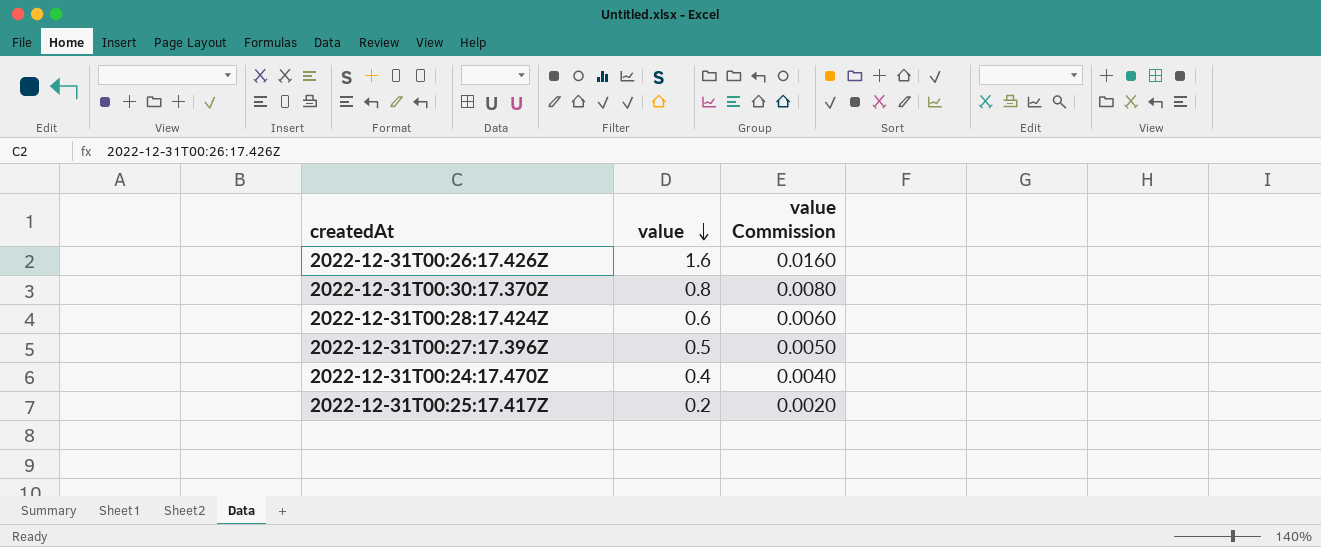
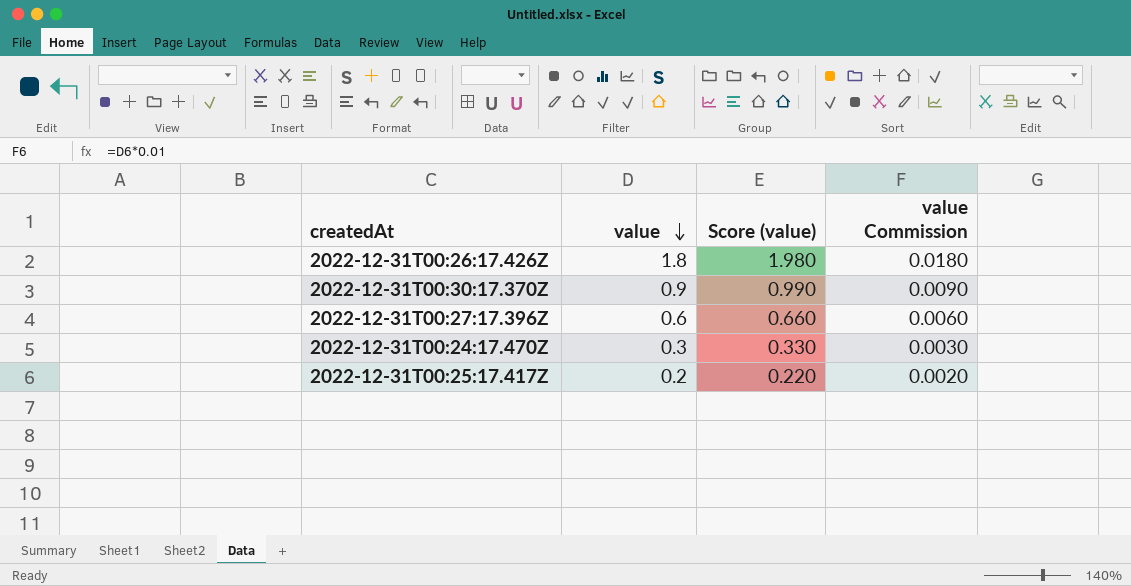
column Score (value) | formula: none -> [value] * 1.1
row 2022-12-31T00:28:17.424Z: 0.6 | 0.0060 -> none
2022-12-31T00:26:17.426Z | value: 1.6 -> 1.8
2022-12-31T00:26:17.426Z | value Commission: 0.0160 -> 0.0180
2022-12-31T00:30:17.370Z | value: 0.8 -> 0.9
2022-12-31T00:30:17.370Z | value Commission: 0.0080 -> 0.0090
2022-12-31T00:27:17.396Z | value: 0.5 -> 0.6
2022-12-31T00:27:17.396Z | value Commission: 0.0050 -> 0.0060
2022-12-31T00:24:17.470Z | value: 0.4 -> 0.3
2022-12-31T00:24:17.470Z | value Commission: 0.0040 -> 0.0030

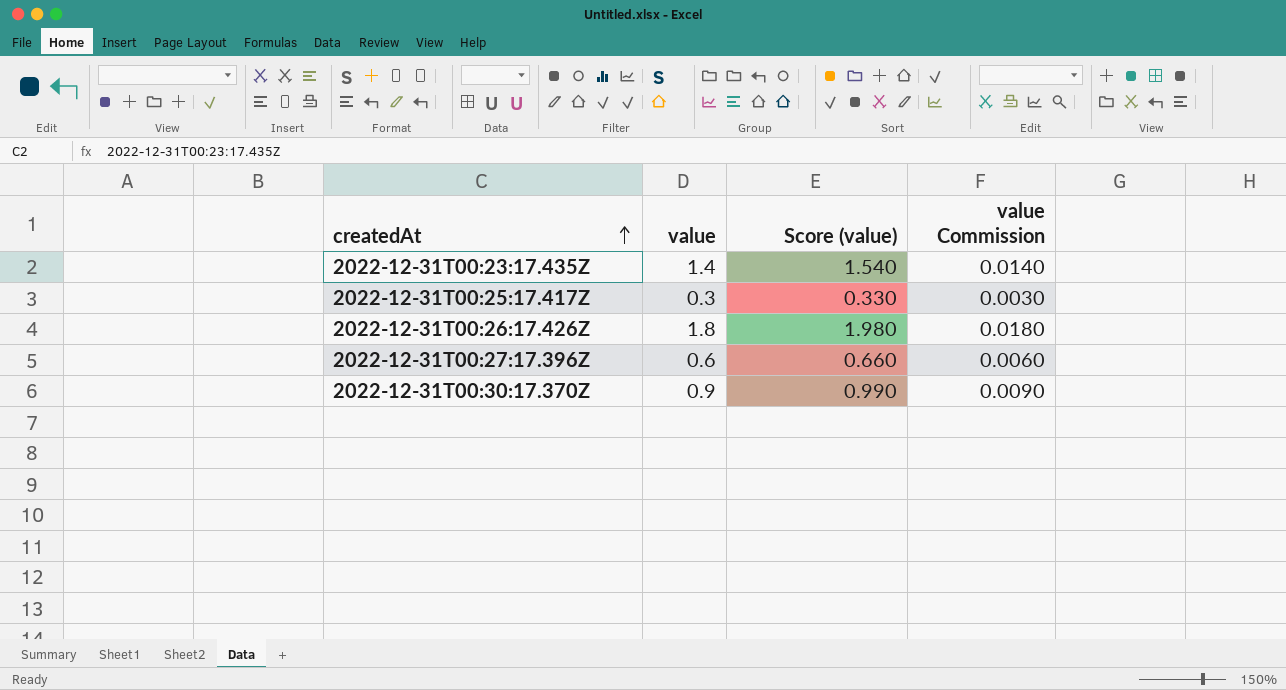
row order: value descending -> createdAt ascending
row 2022-12-31T00:24:17.470Z: 0.3 | 0.330 | 0.0030 -> none
row 2022-12-31T00:23:17.435Z: none -> 1.4 | 1.540 | 0.0140
2022-12-31T00:25:17.417Z | value: 0.2 -> 0.3
2022-12-31T00:25:17.417Z | Score (value): 0.220 -> 0.330
2022-12-31T00:25:17.417Z | value Commission: 0.0020 -> 0.0030

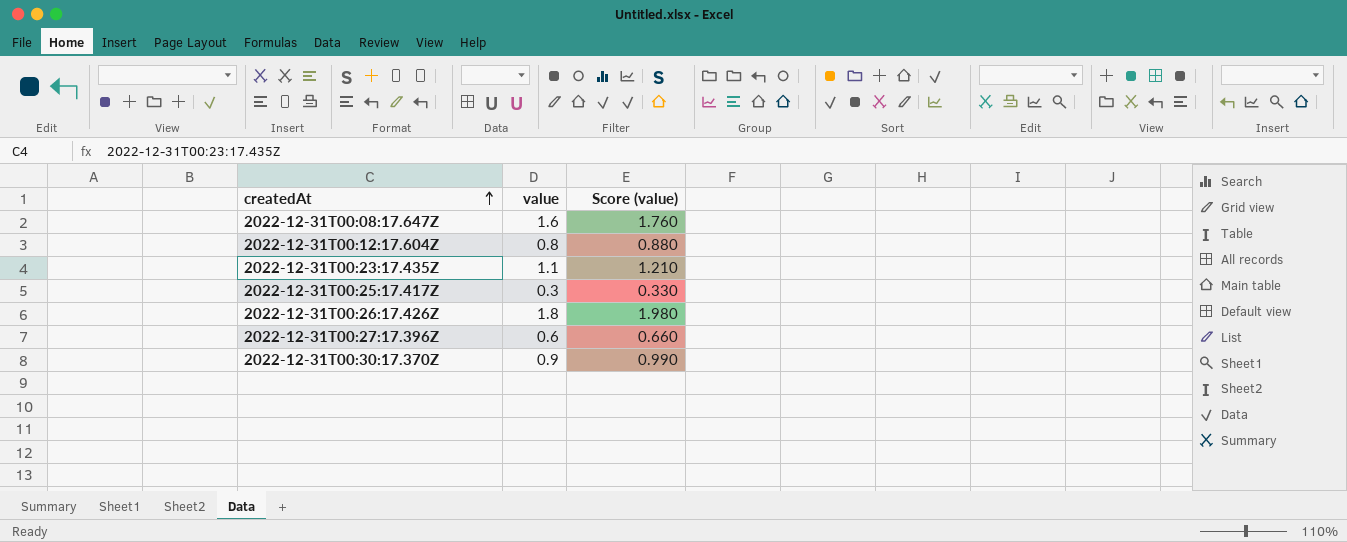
column value Commission | formula: [value] * 0.01 -> none
row 2022-12-31T00:08:17.647Z: none -> 1.6 | 1.760
row 2022-12-31T00:12:17.604Z: none -> 0.8 | 0.880
2022-12-31T00:23:17.435Z | value: 1.4 -> 1.1
2022-12-31T00:23:17.435Z | Score (value): 1.540 -> 1.210

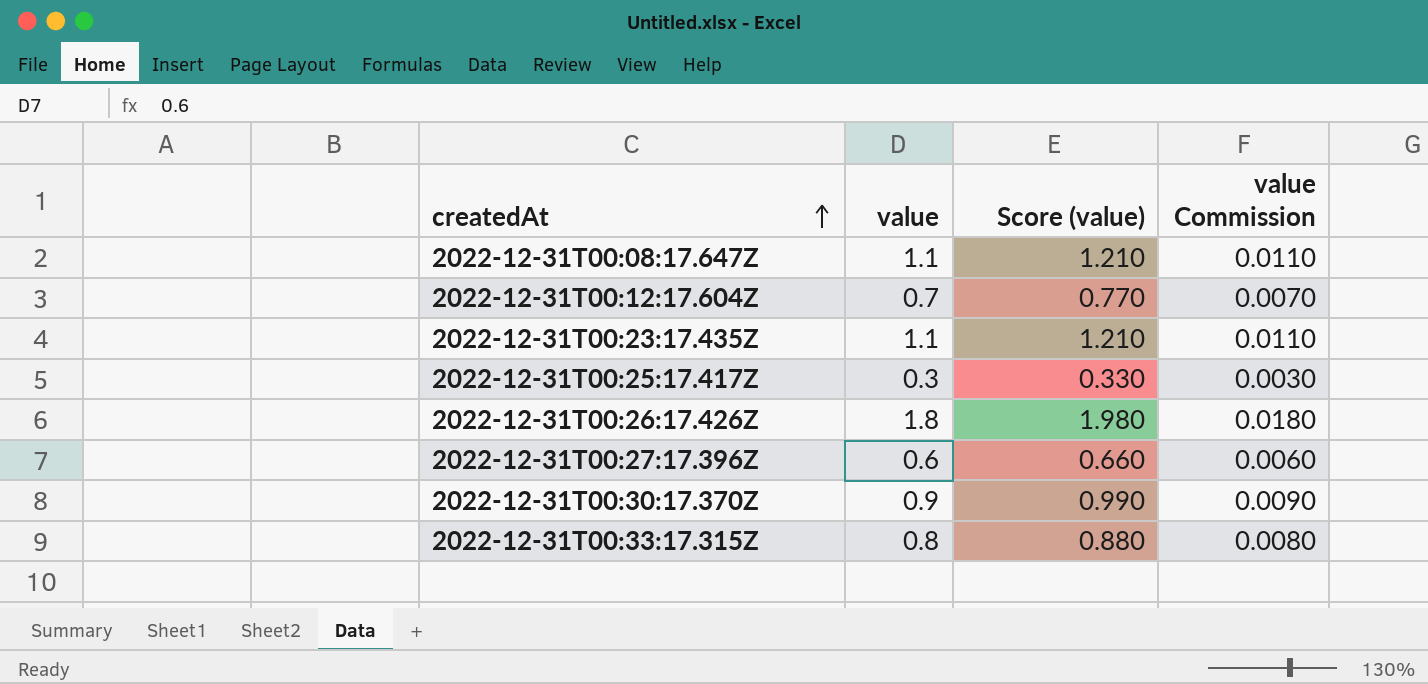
column value Commission | formula: none -> [value] * 0.01
2022-12-31T00:08:17.647Z | value: 1.6 -> 1.1
2022-12-31T00:08:17.647Z | Score (value): 1.760 -> 1.210
2022-12-31T00:12:17.604Z | value: 0.8 -> 0.7
2022-12-31T00:12:17.604Z | Score (value): 0.880 -> 0.770
row 2022-12-31T00:33:17.315Z: none -> 0.8 | 0.880 | 0.0080

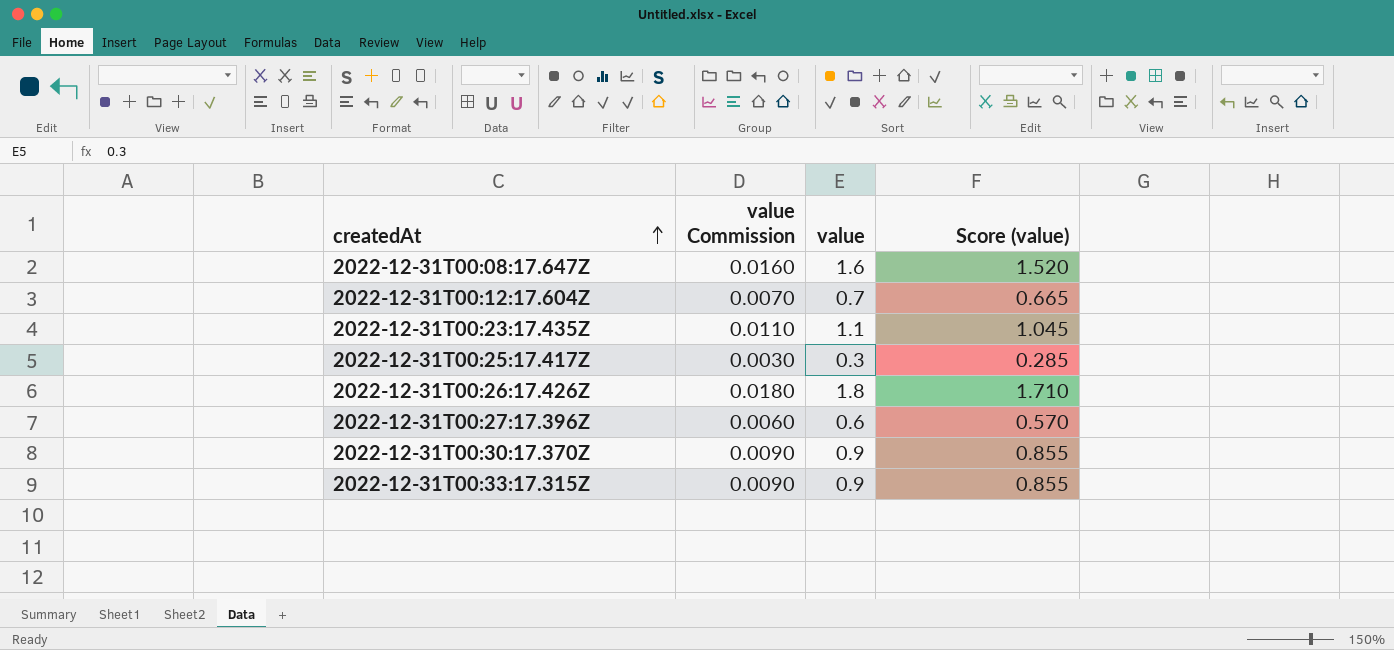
column value Commission | position: 4 -> 2
column Score (value) | formula: [value] * 1.1 -> [value] * 0.95
2022-12-31T00:08:17.647Z | value Commission: 0.0110 -> 0.0160
2022-12-31T00:08:17.647Z | value: 1.1 -> 1.6
2022-12-31T00:33:17.315Z | value Commission: 0.0080 -> 0.0090
2022-12-31T00:33:17.315Z | value: 0.8 -> 0.9

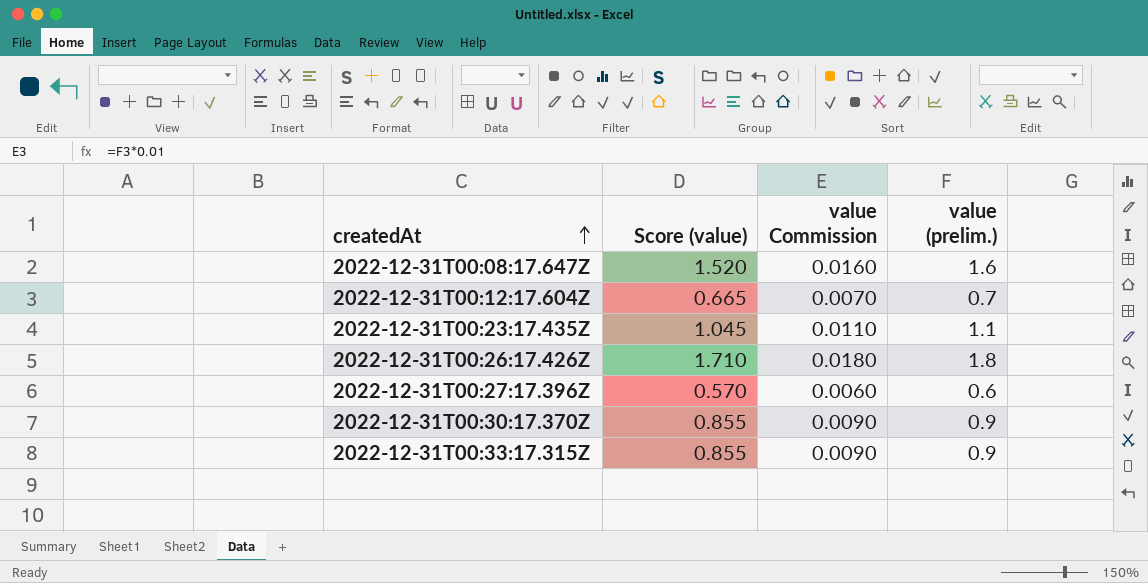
column Score (value) | position: 4 -> 2
column name: value -> value (prelim.)
row 2022-12-31T00:25:17.417Z: 0.0030 | 0.3 | 0.285 -> none

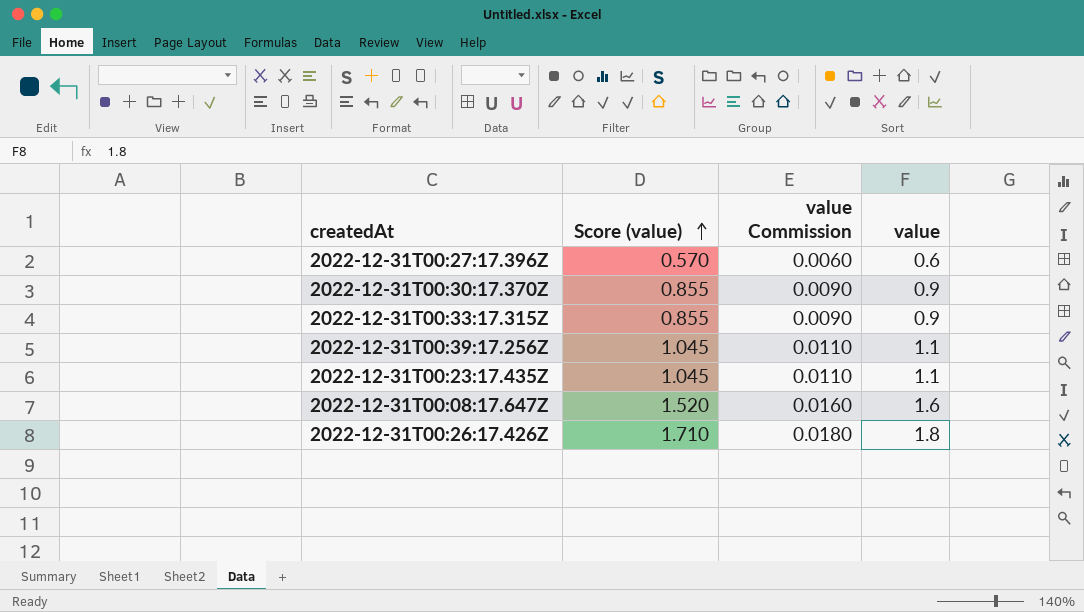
row order: createdAt ascending -> Score (value) ascending
column name: value (prelim.) -> value
row 2022-12-31T00:12:17.604Z: 0.665 | 0.0070 | 0.7 -> none
row 2022-12-31T00:39:17.256Z: none -> 1.045 | 0.0110 | 1.1

